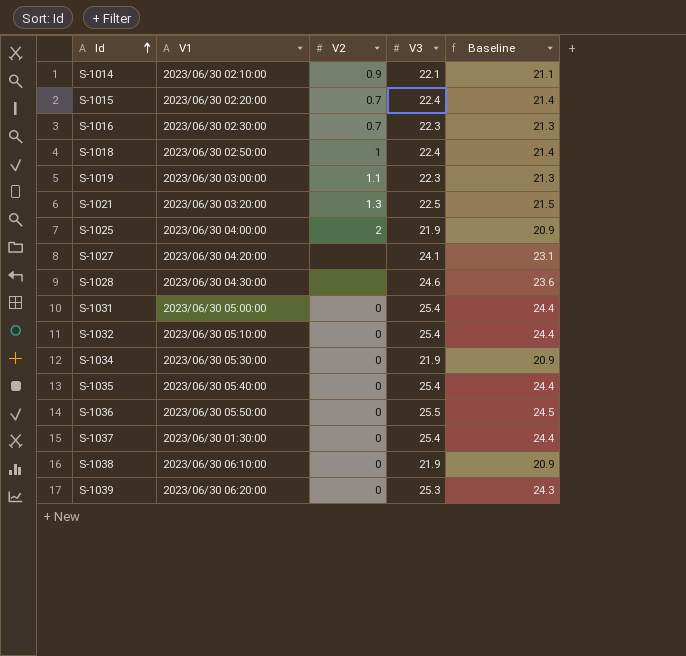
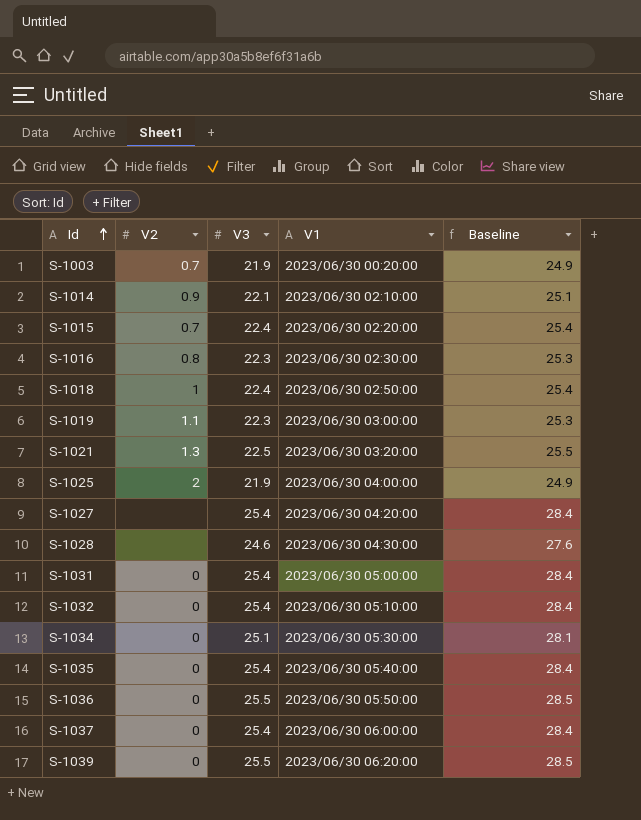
column V1 | position: 2 -> 4
column Baseline | formula: [V3] - 1 -> [V3] + 3
row S-1038: 2023/06/30 06:10:00 | 0 | 21.9 | 20.9 -> none
row S-1003: none -> 0.7 | 21.9 | 2023/06/30 00:20:00 | 24.9
S-1016 | V2: 0.7 -> 0.8
S-1027 | V3: 24.1 -> 25.4
S-1034 | V3: 21.9 -> 25.1
S-1037 | V1: 2023/06/30 01:30:00 -> 2023/06/30 06:00:00
S-1039 | V3: 25.3 -> 25.5

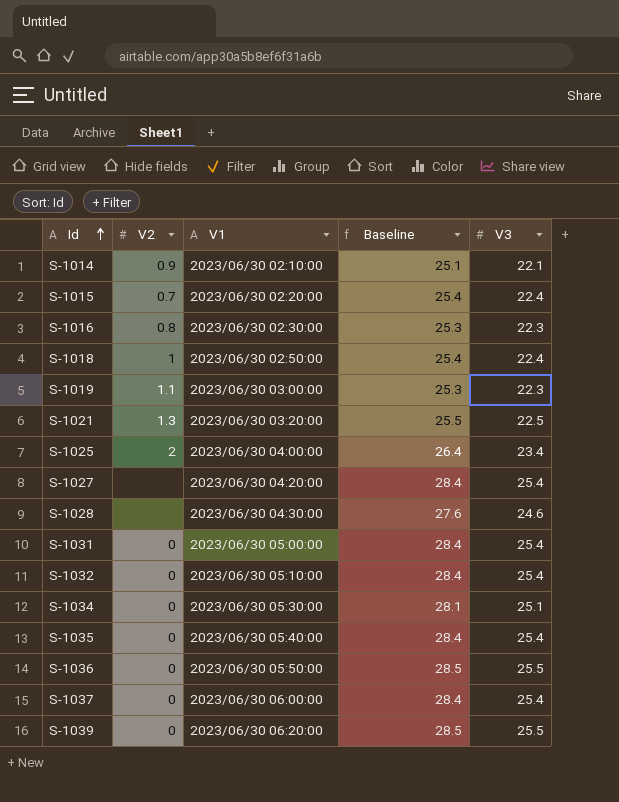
column V3 | position: 3 -> 5
row S-1003: 0.7 | 21.9 | 2023/06/30 00:20:00 | 24.9 -> none
S-1025 | Baseline: 24.9 -> 26.4
S-1025 | V3: 21.9 -> 23.4

